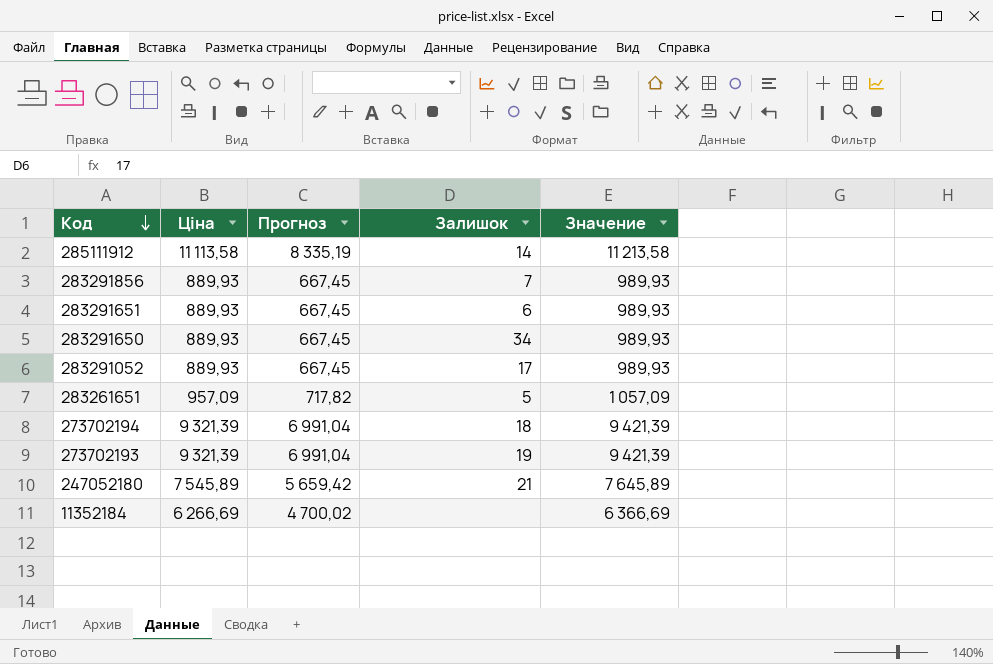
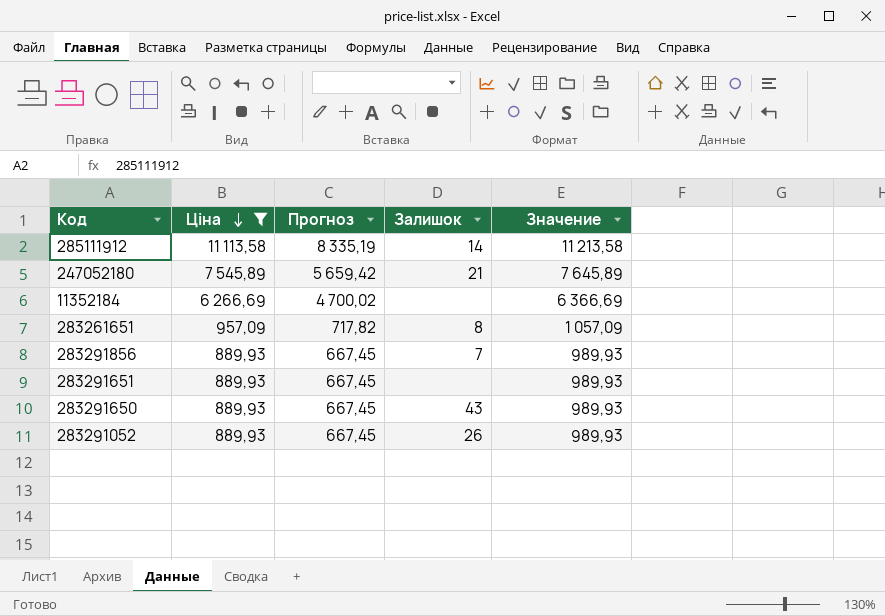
filter: none -> Ціна != 9 321,39
row order: Код descending -> Ціна descending
283261651 | Залишок: 5 -> 8
283291651 | Залишок: 6 -> none
283291650 | Залишок: 34 -> 43
283291052 | Залишок: 17 -> 26

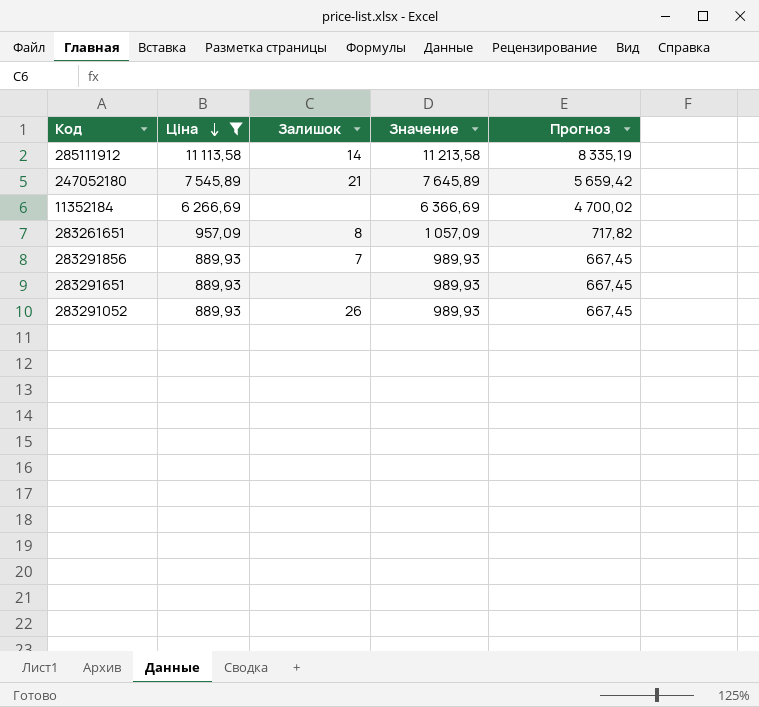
column Прогноз | position: 3 -> 5
row 283291650: 889,93 | 667,45 | 43 | 989,93 -> none

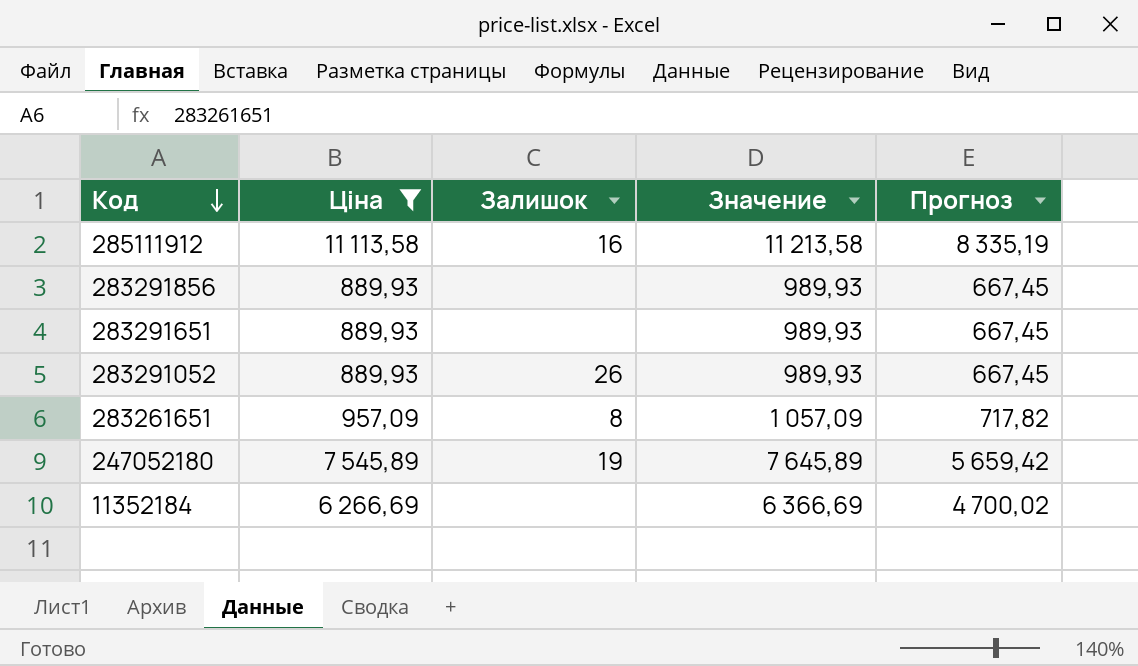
row order: Ціна descending -> Код descending
285111912 | Залишок: 14 -> 16
283291856 | Залишок: 7 -> none
247052180 | Залишок: 21 -> 19

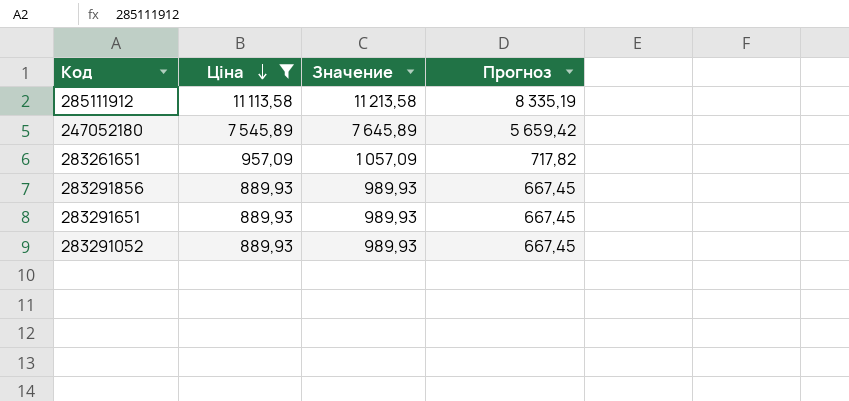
row order: Код descending -> Ціна descending
column Залишок | position: 3 -> none
row 11352184: 6 266,69 | none | 6 366,69 | 4 700,02 -> none

